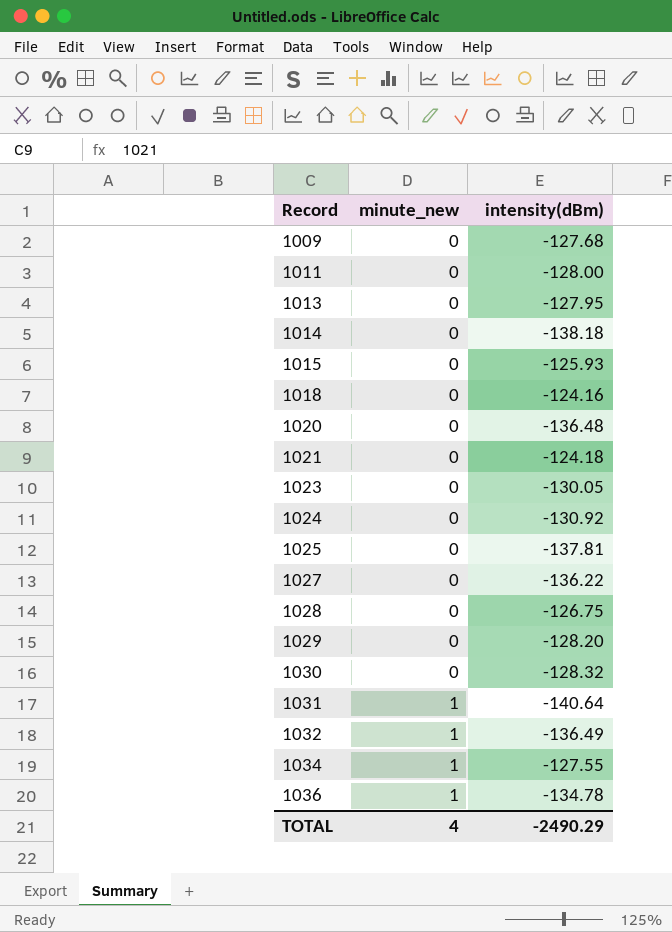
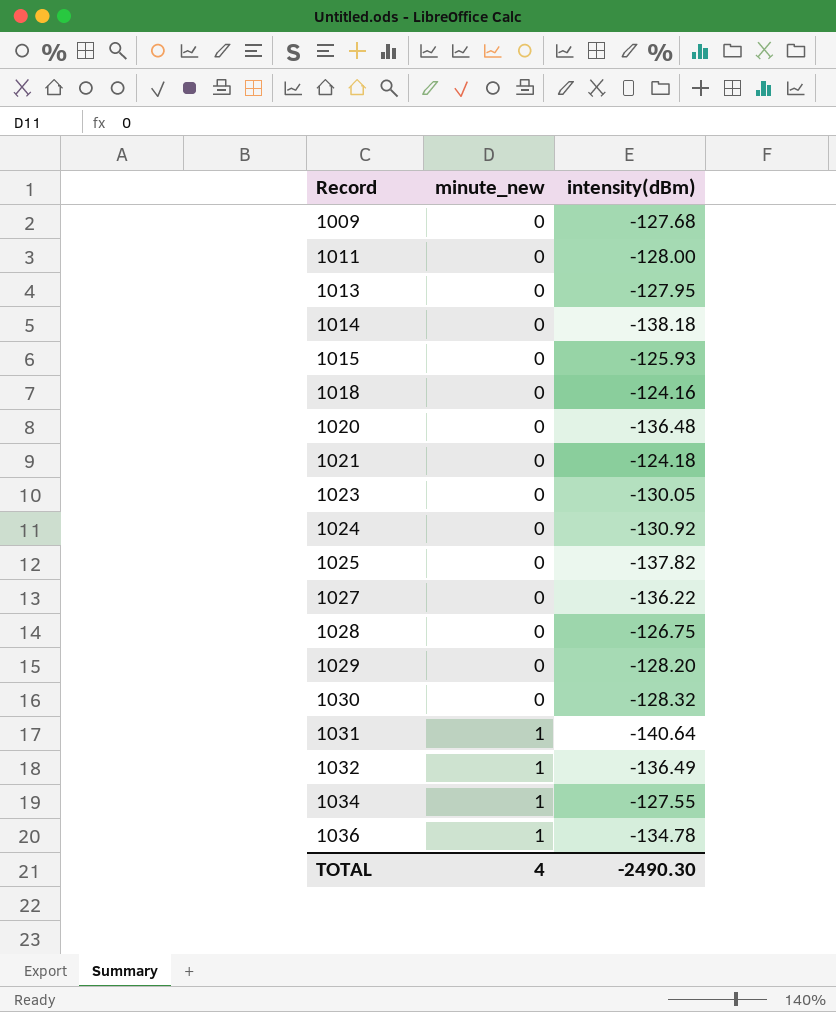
1025 | intensity(dBm): -137.81 -> -137.82
TOTAL | intensity(dBm): -2490.29 -> -2490.30

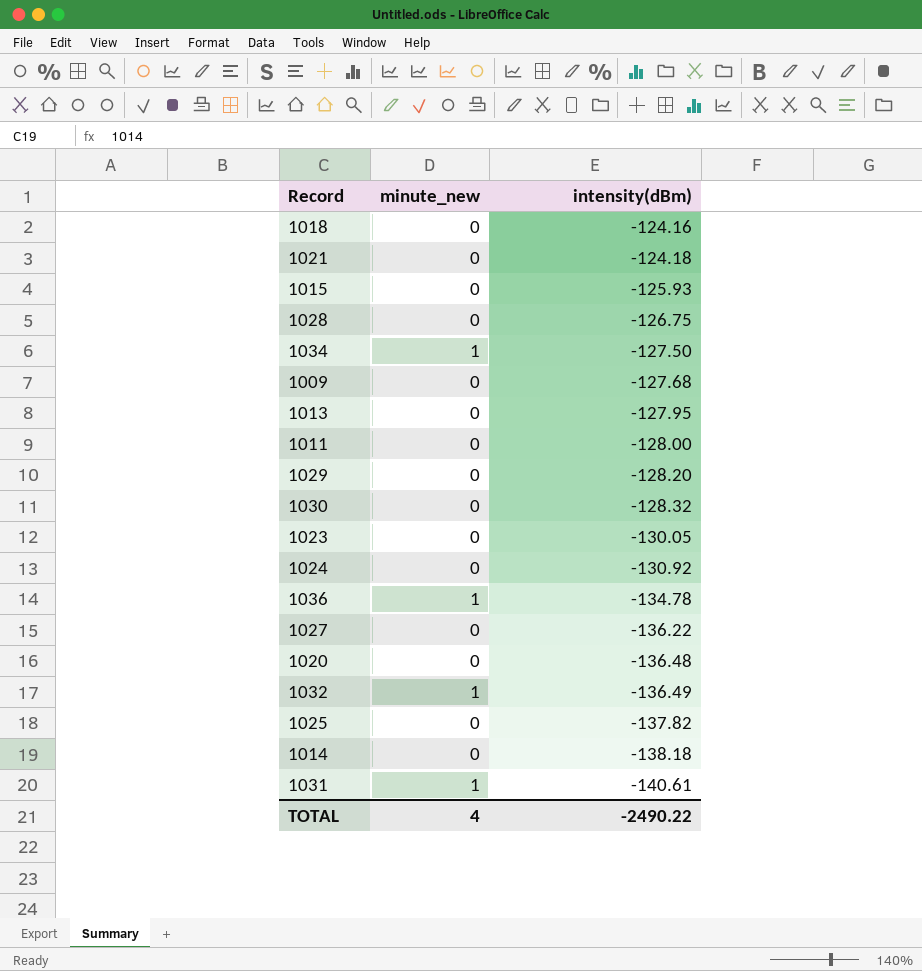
row order: Record ascending -> intensity(dBm) descending
1034 | intensity(dBm): -127.55 -> -127.50
1031 | intensity(dBm): -140.64 -> -140.61
TOTAL | intensity(dBm): -2490.30 -> -2490.22

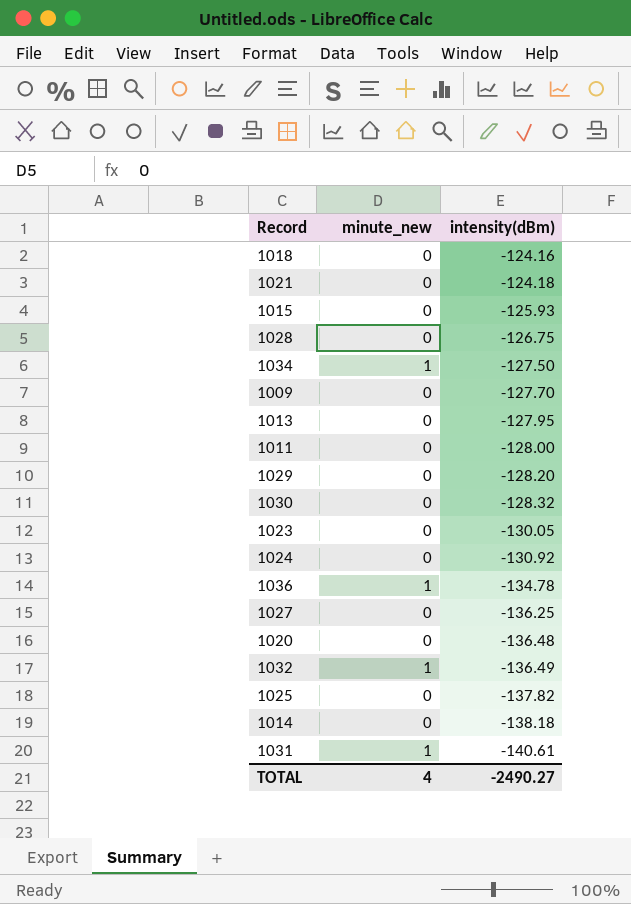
1009 | intensity(dBm): -127.68 -> -127.70
1027 | intensity(dBm): -136.22 -> -136.25
TOTAL | intensity(dBm): -2490.22 -> -2490.27

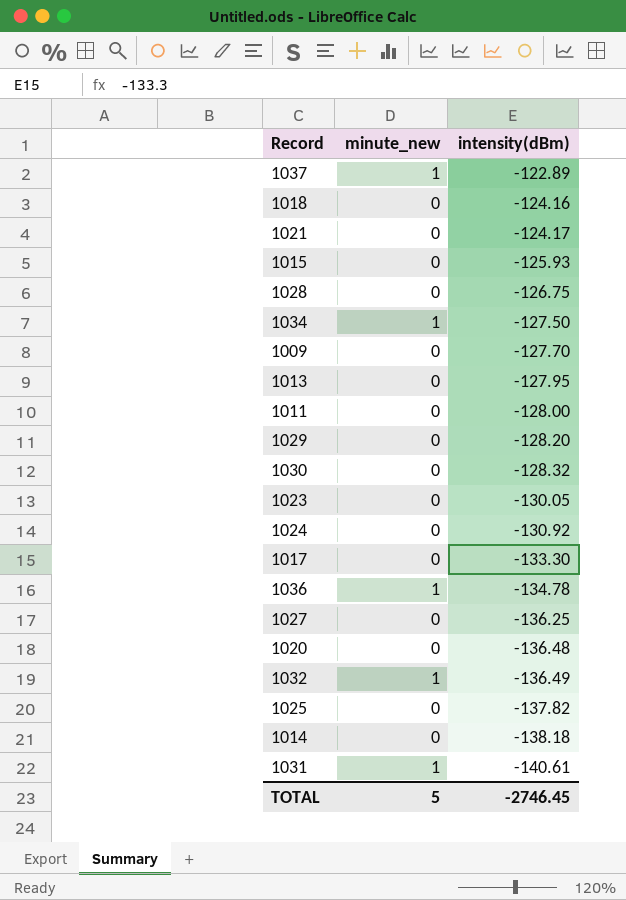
row 1037: none -> 1 | -122.89
1021 | intensity(dBm): -124.18 -> -124.17
row 1017: none -> 0 | -133.30
TOTAL | minute_new: 4 -> 5
TOTAL | intensity(dBm): -2490.27 -> -2746.45

